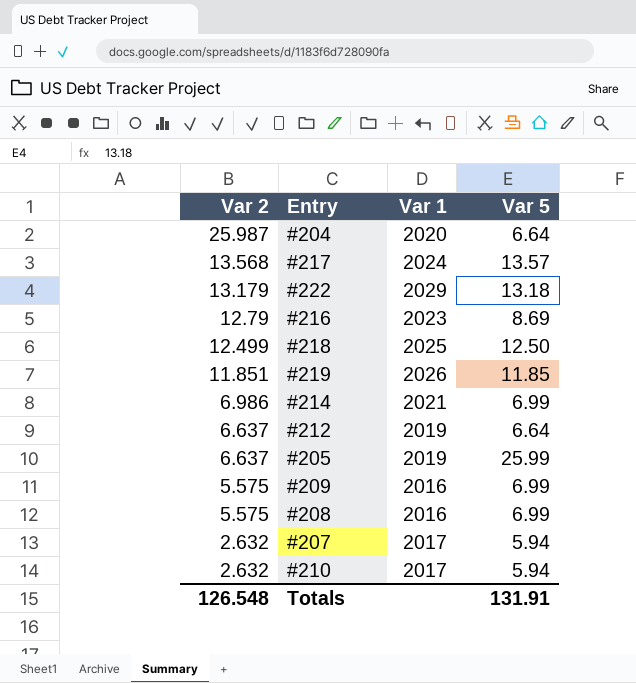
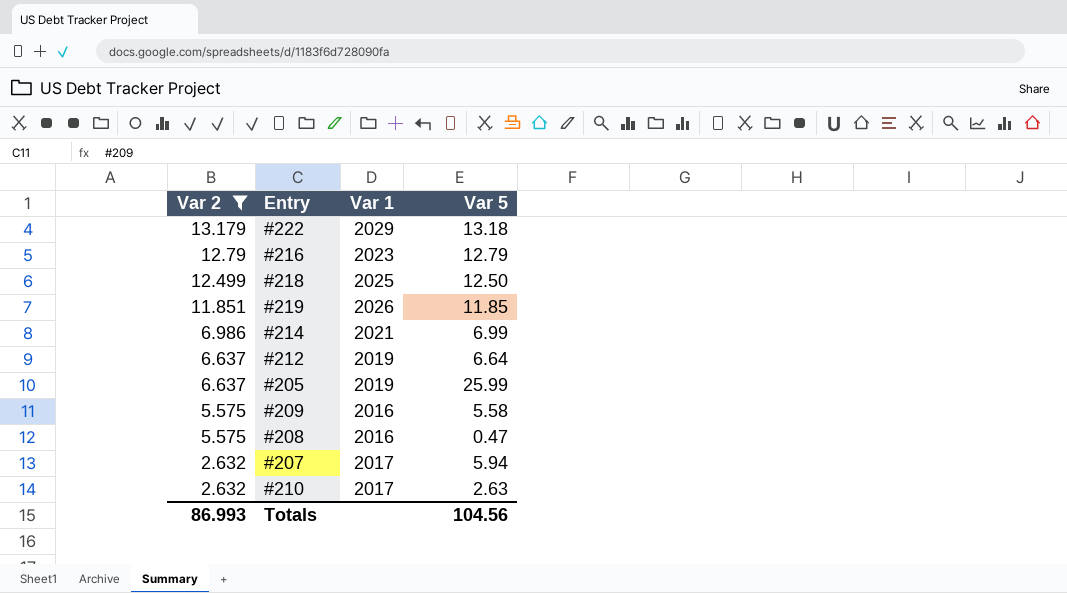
filter: none -> Var 2 <= 13.179
#216 | Var 5: 8.69 -> 12.79
#209 | Var 5: 6.99 -> 5.58
#208 | Var 5: 6.99 -> 0.47
#210 | Var 5: 5.94 -> 2.63
Totals | Var 2: 126.548 -> 86.993
Totals | Var 5: 131.91 -> 104.56

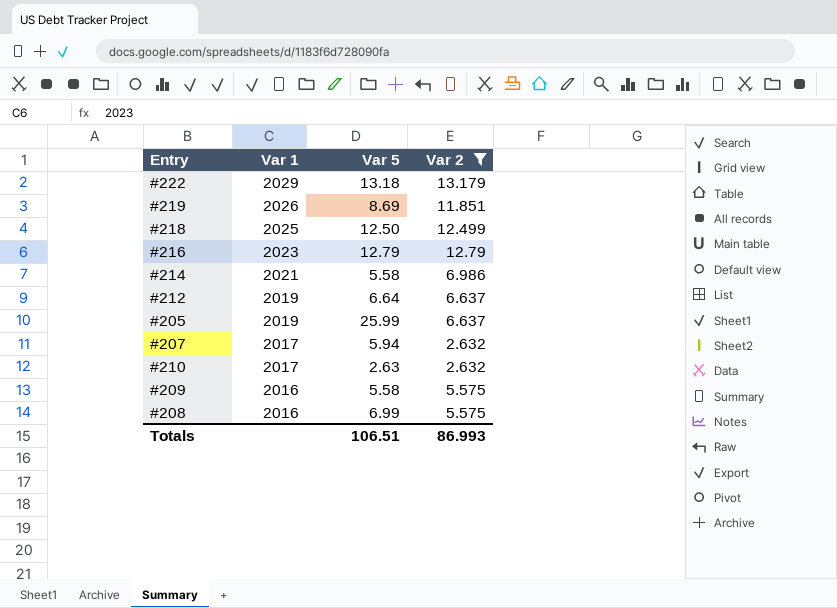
row order: Var 2 descending -> Var 1 descending
column Var 2 | position: 1 -> 4
#219 | Var 5: 11.85 -> 8.69
#214 | Var 5: 6.99 -> 5.58
#208 | Var 5: 0.47 -> 6.99
Totals | Var 5: 104.56 -> 106.51

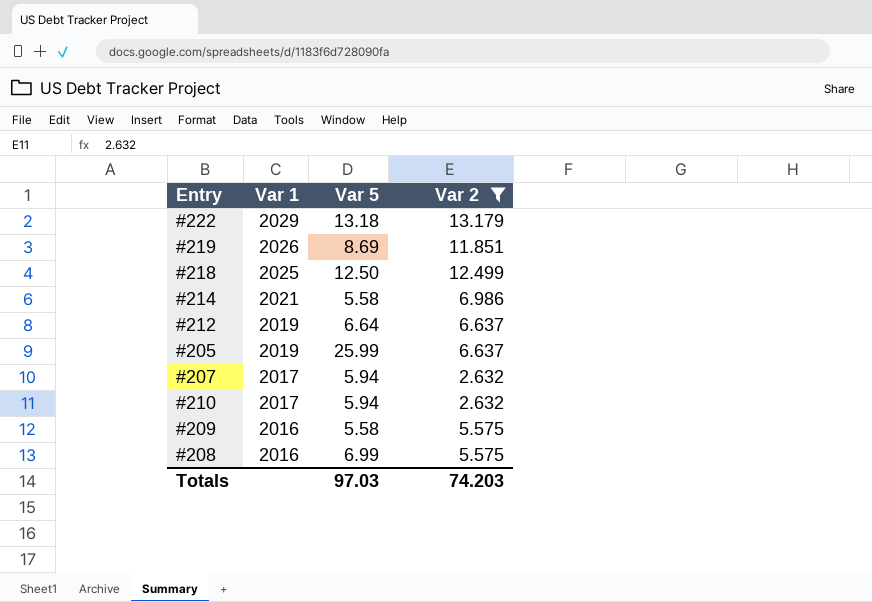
row #216: 2023 | 12.79 | 12.79 -> none
#210 | Var 5: 2.63 -> 5.94
Totals | Var 5: 106.51 -> 97.03
Totals | Var 2: 86.993 -> 74.203

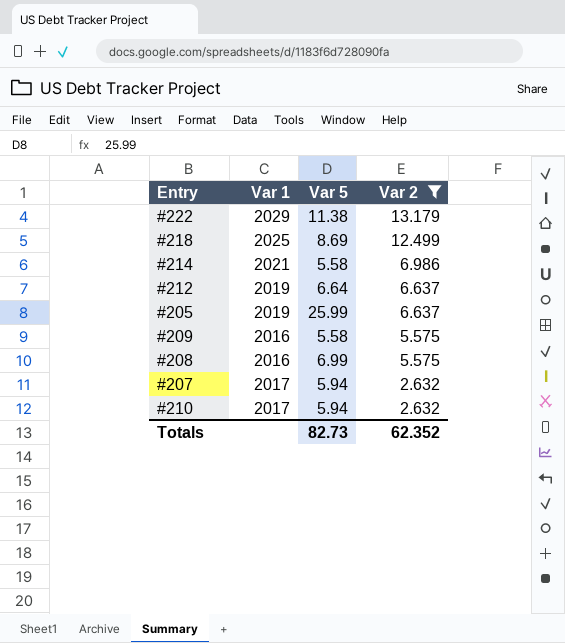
row order: Var 1 descending -> Var 2 descending
row #219: 2026 | 8.69 | 11.851 -> none
#222 | Var 5: 13.18 -> 11.38
#218 | Var 5: 12.50 -> 8.69
Totals | Var 5: 97.03 -> 82.73
Totals | Var 2: 74.203 -> 62.352

